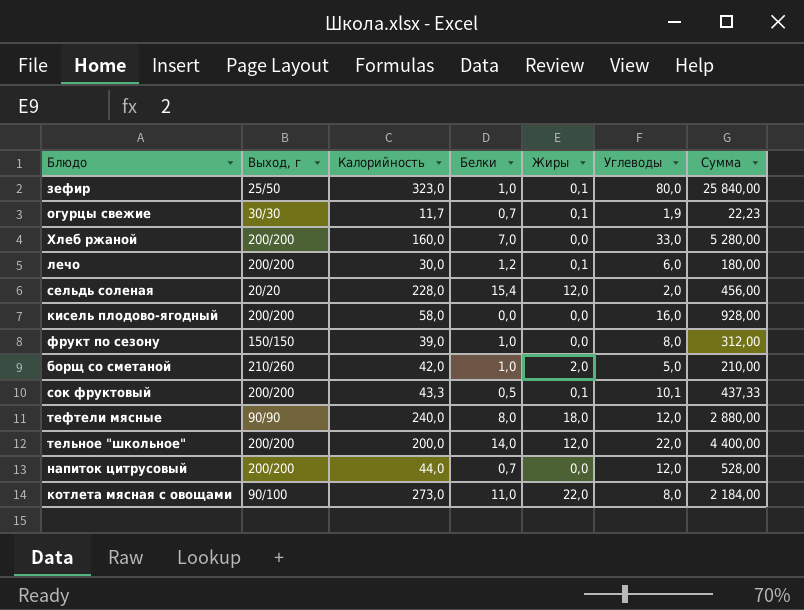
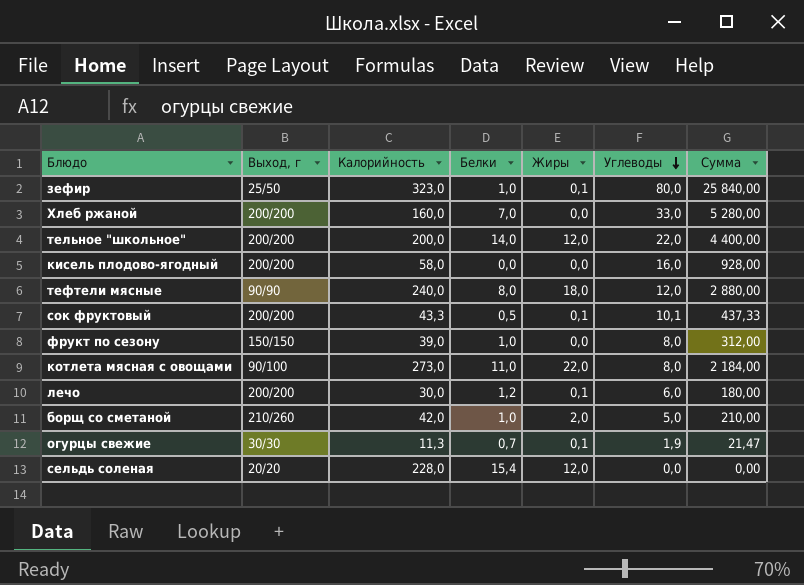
row order: none -> Углеводы descending
row напиток цитрусовый: 200/200 | 44,0 | 0,7 | 0,0 | 12,0 | 528,00 -> none
огурцы свежие | Калорийность: 11,7 -> 11,3
огурцы свежие | Сумма: 22,23 -> 21,47
сельдь соленая | Углеводы: 2,0 -> 0,0
сельдь соленая | Сумма: 456,00 -> 0,00

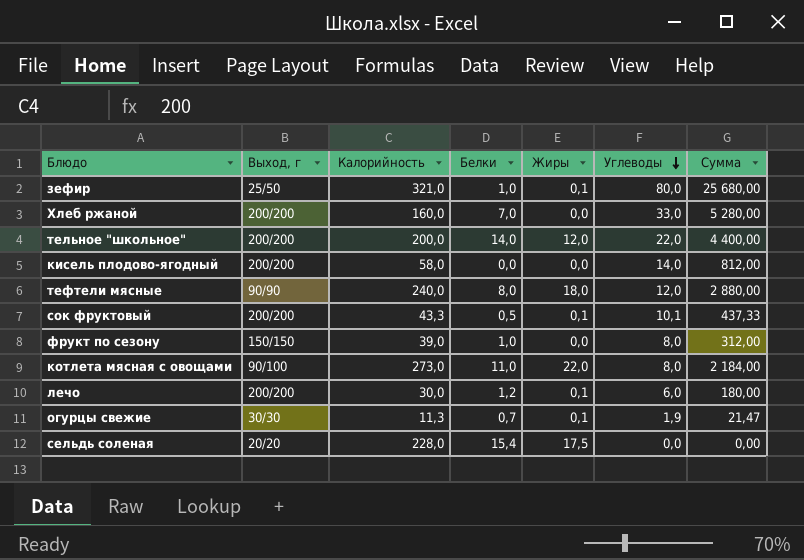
row борщ со сметаной: 210/260 | 42,0 | 1,0 | 2,0 | 5,0 | 210,00 -> none
зефир | Калорийность: 323,0 -> 321,0
зефир | Сумма: 25 840,00 -> 25 680,00
кисель плодово-ягодный | Углеводы: 16,0 -> 14,0
кисель плодово-ягодный | Сумма: 928,00 -> 812,00
сельдь соленая | Жиры: 12,0 -> 17,5

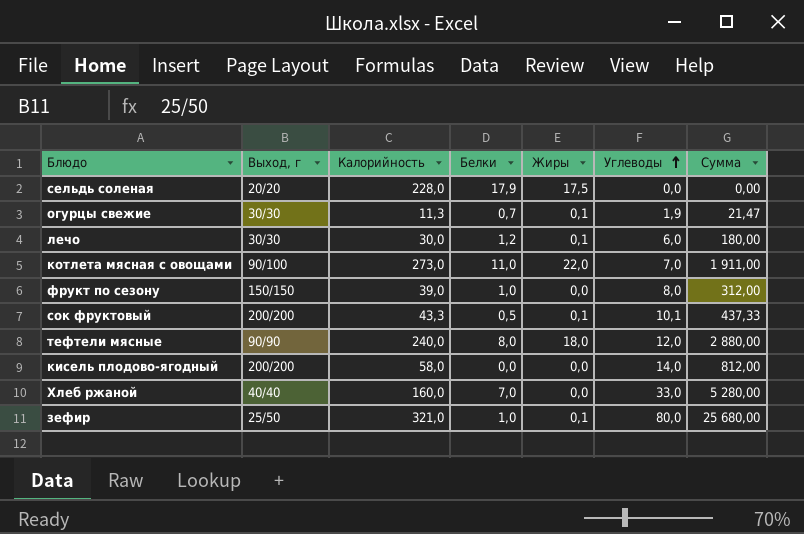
row order: Углеводы descending -> Углеводы ascending
row тельное "школьное": 200/200 | 200,0 | 14,0 | 12,0 | 22,0 | 4 400,00 -> none
сельдь соленая | Белки: 15,4 -> 17,9
лечо | Выход, г: 200/200 -> 30/30
котлета мясная с овощами | Углеводы: 8,0 -> 7,0
котлета мясная с овощами | Сумма: 2 184,00 -> 1 911,00
Хлеб ржаной | Выход, г: 200/200 -> 40/40

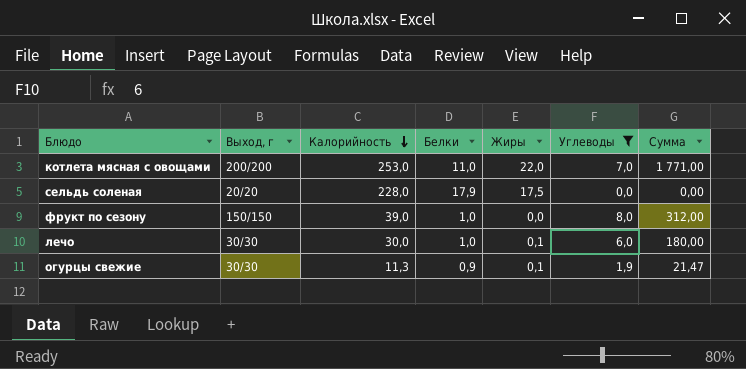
filter: none -> Углеводы <= 8,0
row order: Углеводы ascending -> Калорийность descending
котлета мясная с овощами | Выход, г: 90/100 -> 200/200
котлета мясная с овощами | Калорийность: 273,0 -> 253,0
котлета мясная с овощами | Сумма: 1 911,00 -> 1 771,00
лечо | Белки: 1,2 -> 1,0
огурцы свежие | Белки: 0,7 -> 0,9

